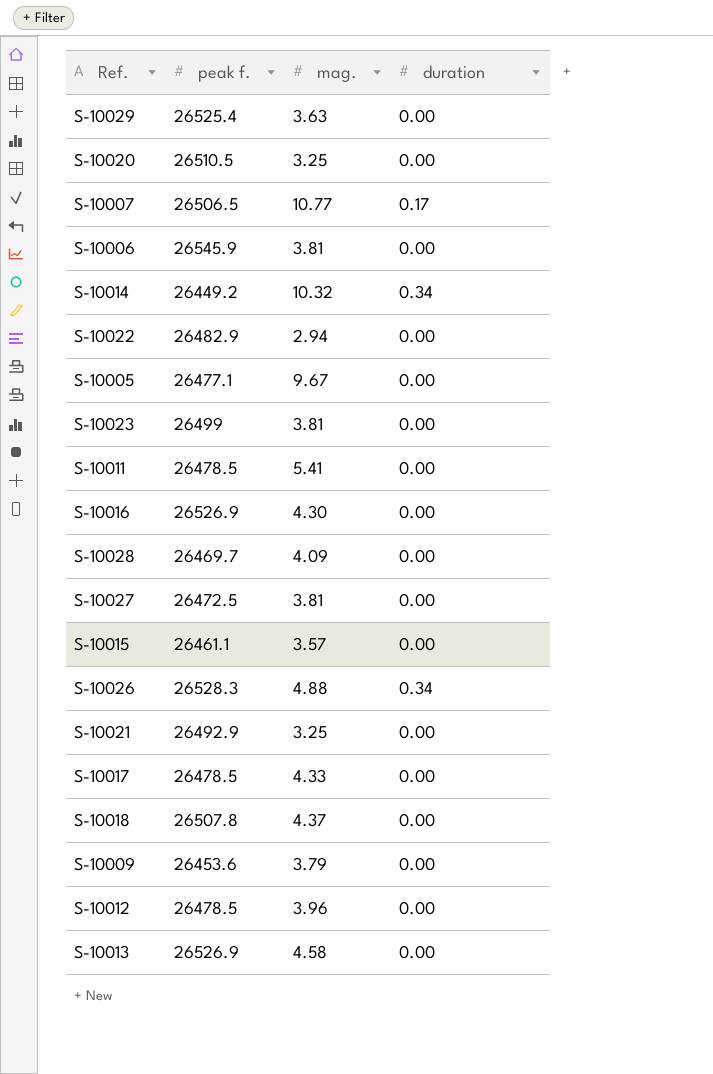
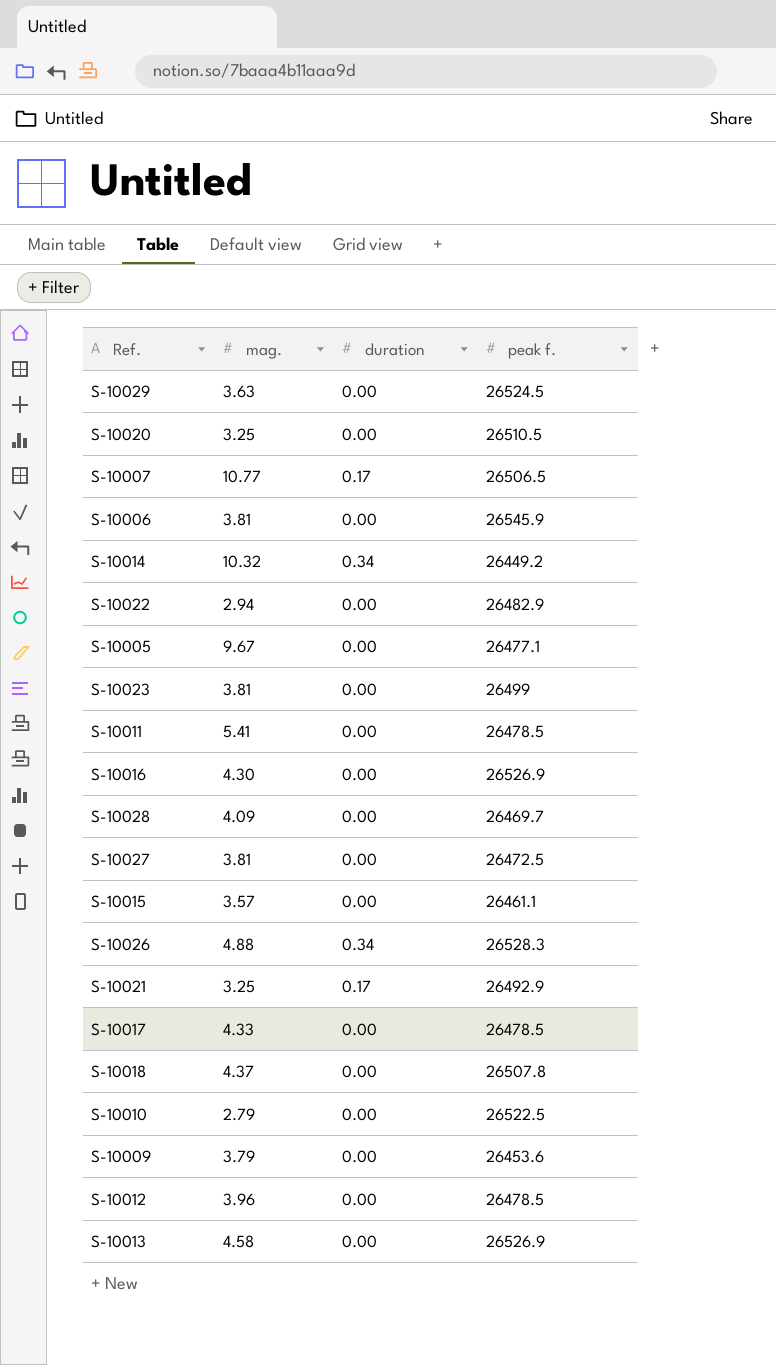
column peak f. | position: 2 -> 4
S-10029 | peak f.: 26525.4 -> 26524.5
S-10021 | duration: 0.00 -> 0.17
row S-10010: none -> 2.79 | 0.00 | 26522.5

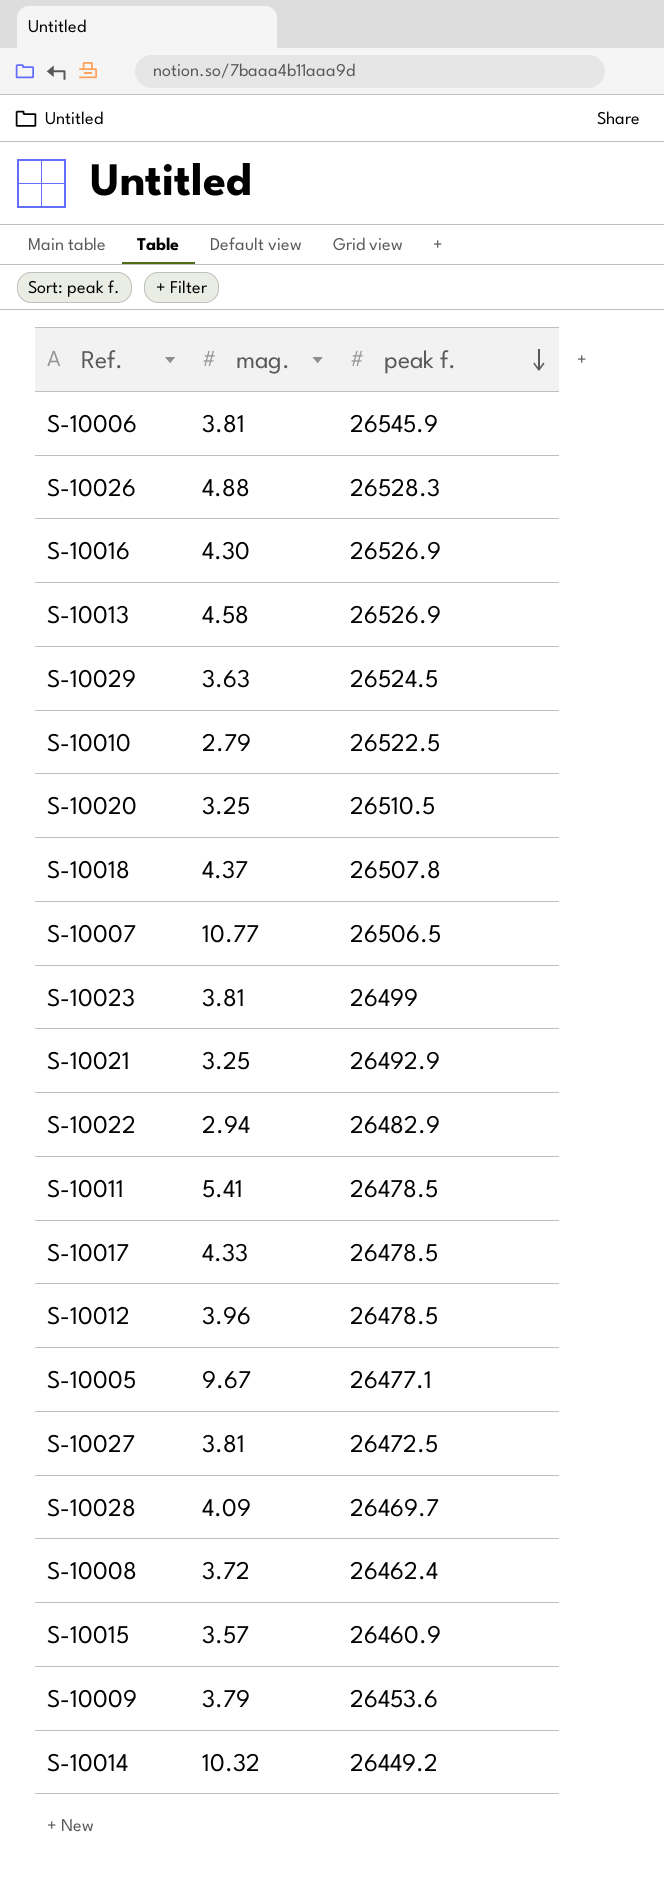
row order: none -> peak f. descending
column duration | position: 3 -> none
row S-10008: none -> 3.72 | 26462.4
S-10015 | peak f.: 26461.1 -> 26460.9

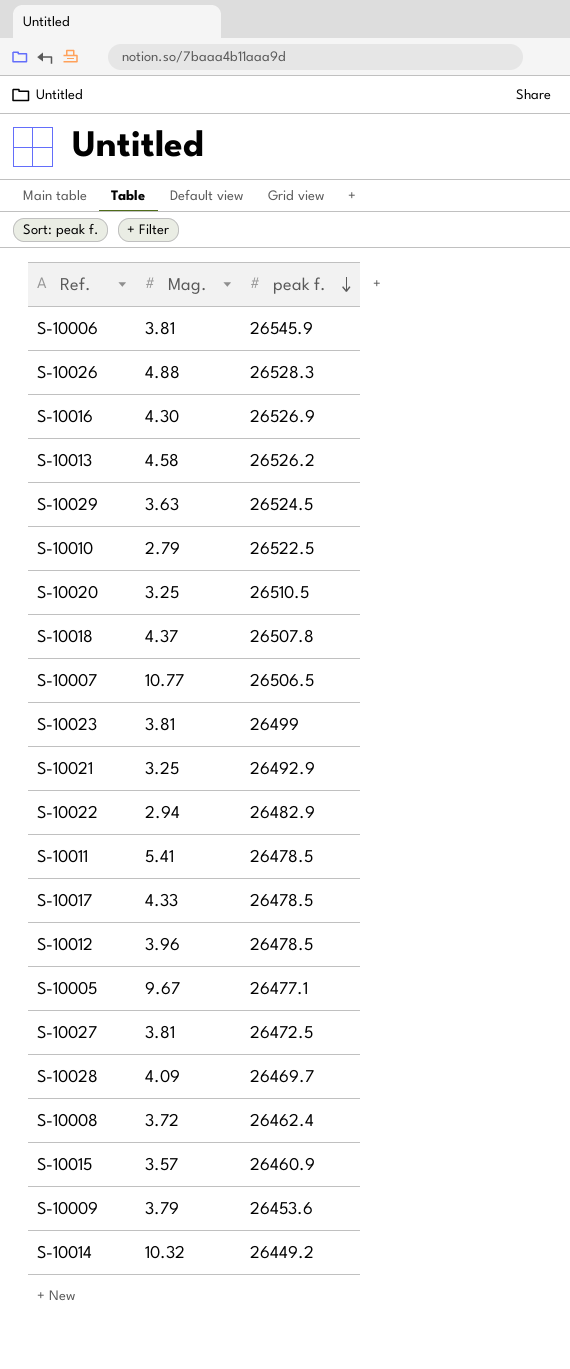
column name: mag. -> Mag.
S-10013 | peak f.: 26526.9 -> 26526.2

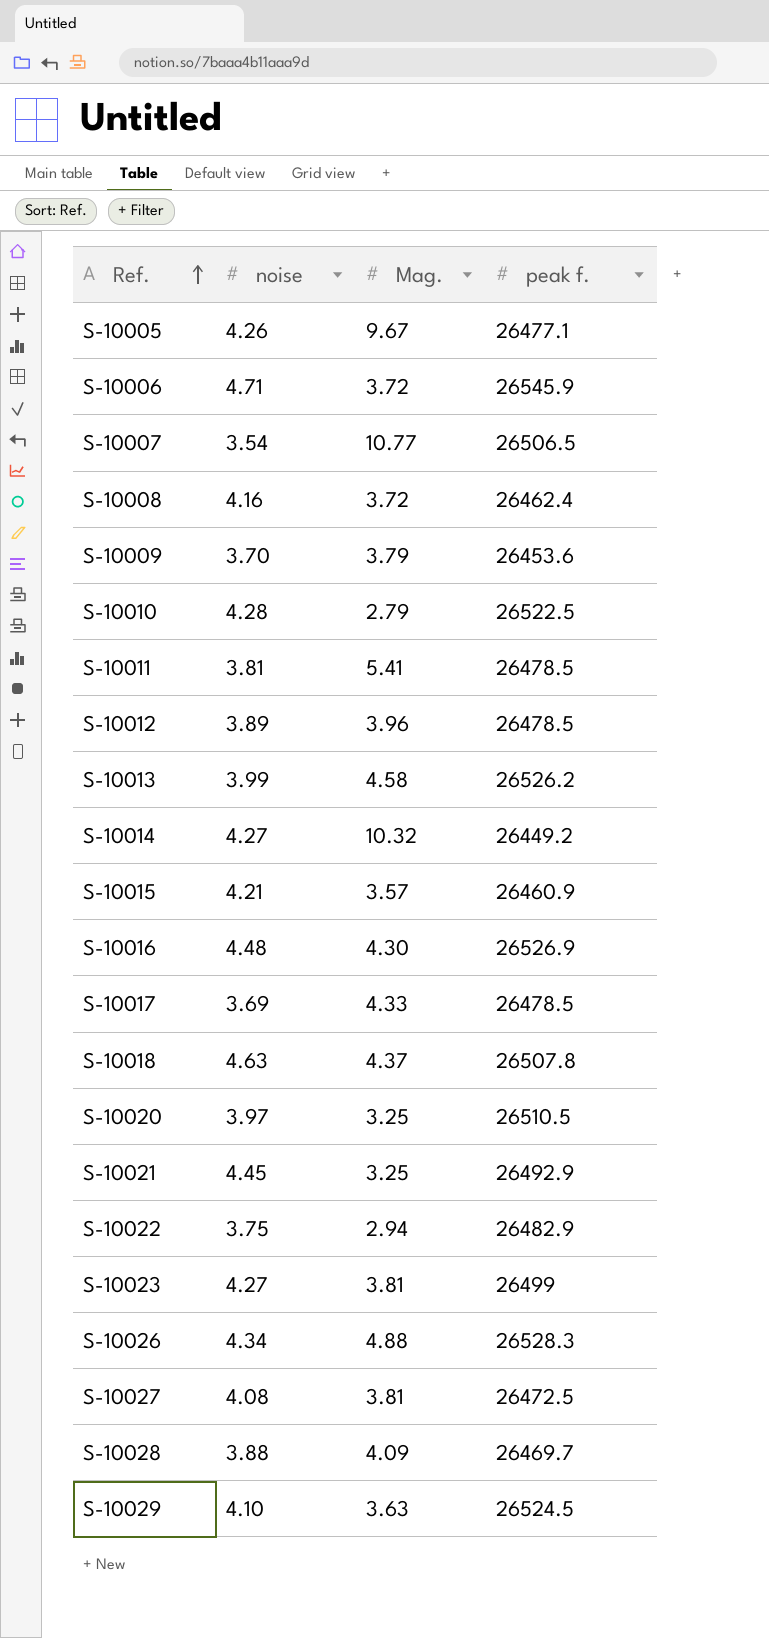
row order: peak f. descending -> Ref. ascending
column noise | position: none -> 2
S-10006 | Mag.: 3.81 -> 3.72

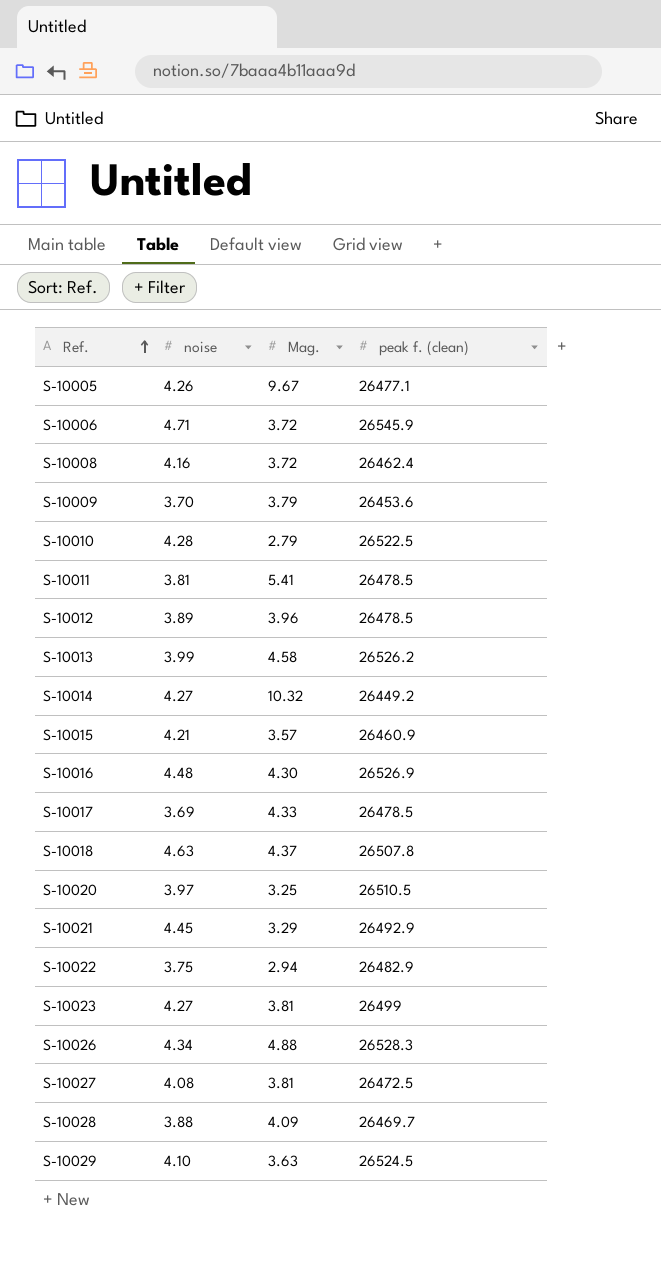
column name: peak f. -> peak f. (clean)
row S-10007: 3.54 | 10.77 | 26506.5 -> none
S-10021 | Mag.: 3.25 -> 3.29

